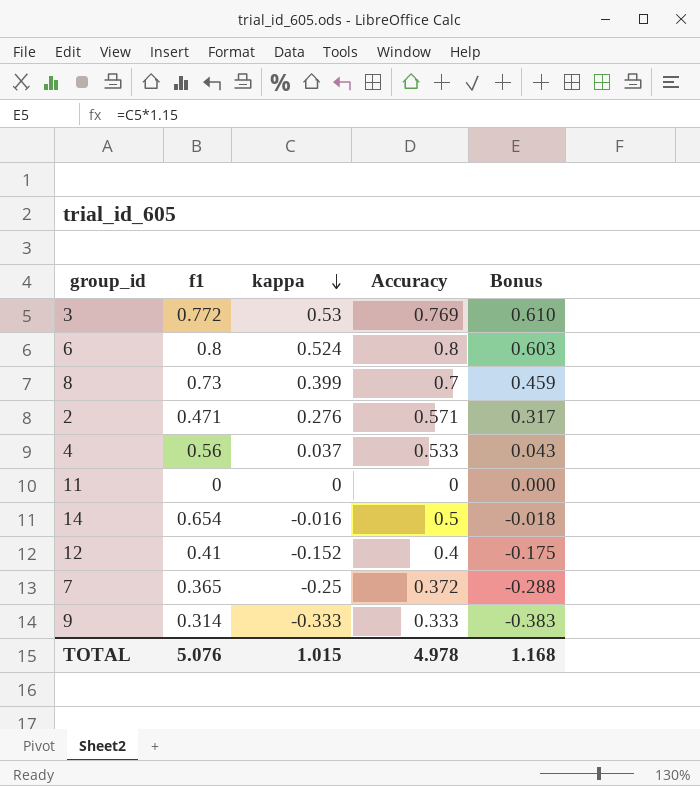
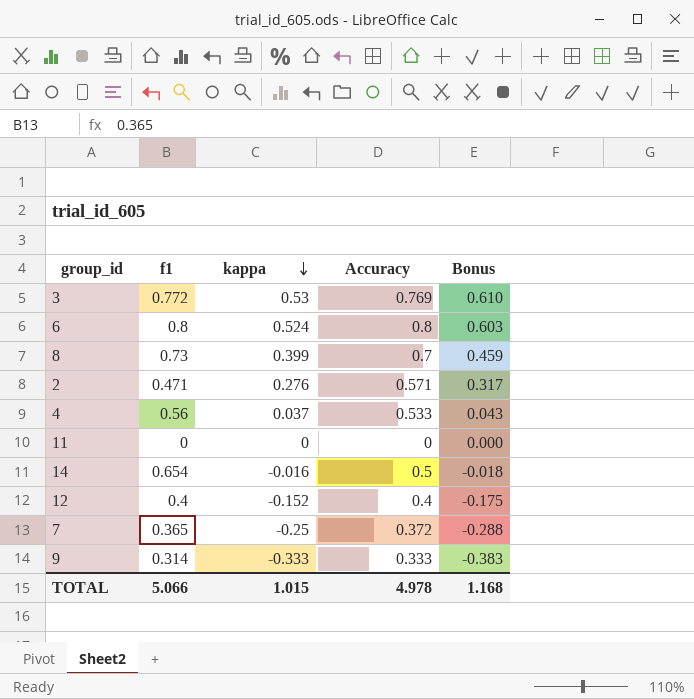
12 | f1: 0.41 -> 0.4
TOTAL | f1: 5.076 -> 5.066

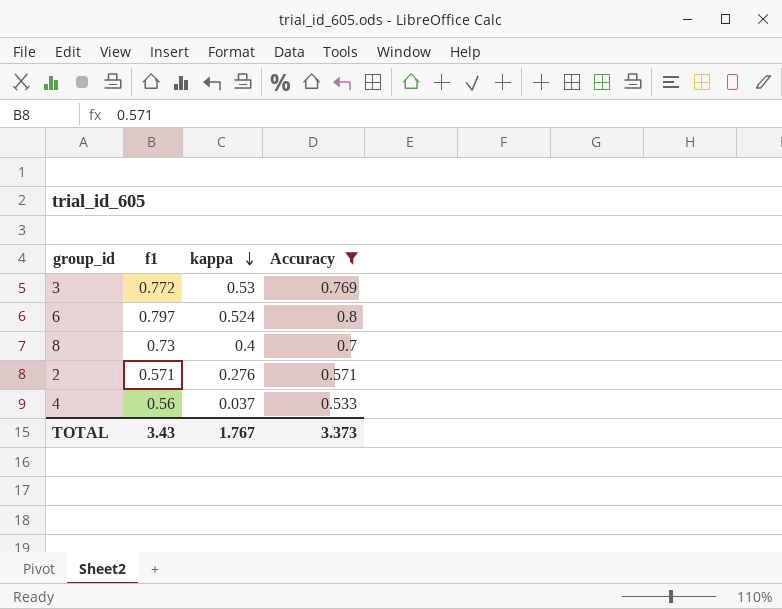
filter: none -> Accuracy >= 0.533
column Bonus | formula: [kappa] * 1.15 -> none
6 | f1: 0.8 -> 0.797
8 | kappa: 0.399 -> 0.4
2 | f1: 0.471 -> 0.571
TOTAL | f1: 5.066 -> 3.43
TOTAL | kappa: 1.015 -> 1.767
TOTAL | Accuracy: 4.978 -> 3.373

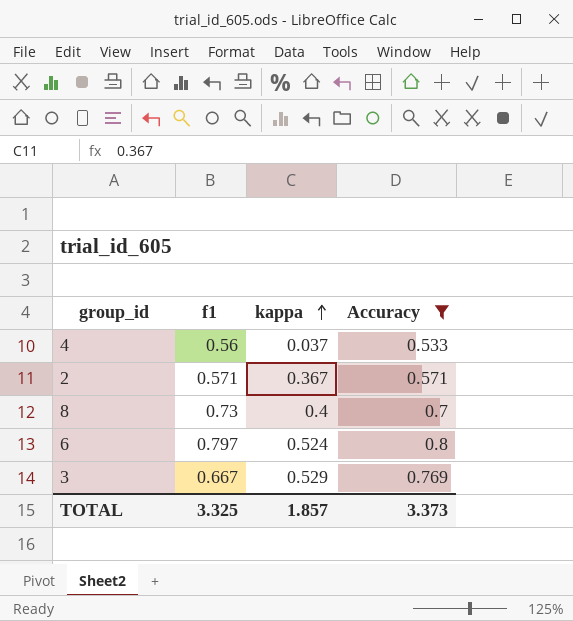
row order: kappa descending -> kappa ascending
2 | kappa: 0.276 -> 0.367
3 | f1: 0.772 -> 0.667
3 | kappa: 0.53 -> 0.529
TOTAL | f1: 3.43 -> 3.325
TOTAL | kappa: 1.767 -> 1.857

